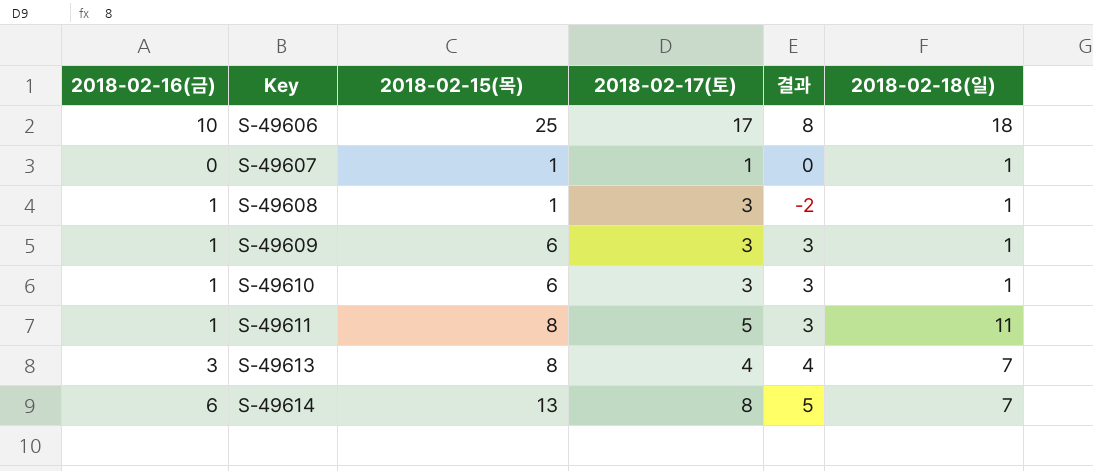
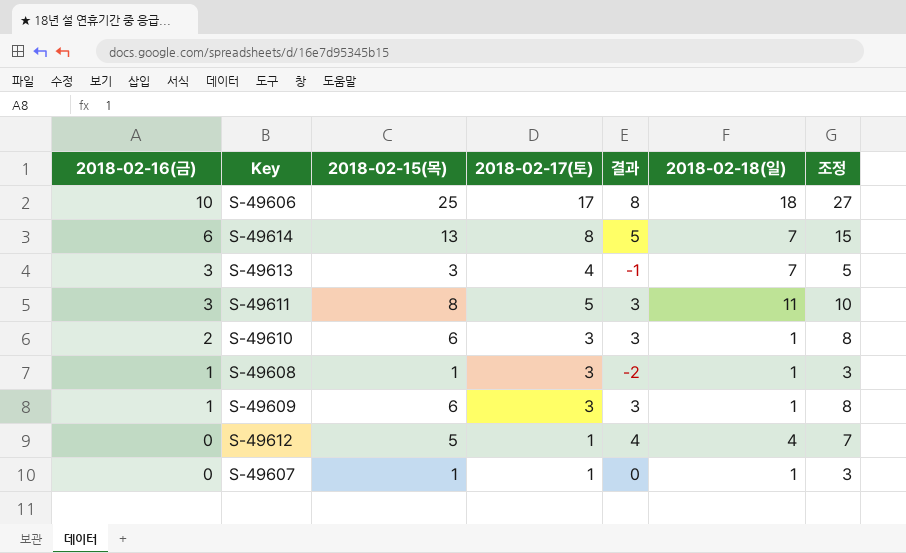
row order: Key ascending -> 2018-02-16(금) descending
column 조정 | formula: none -> [2018-02-15(목)] + 2
S-49613 | 2018-02-15(목): 8 -> 3
S-49613 | 결과: 4 -> -1
S-49611 | 2018-02-16(금): 1 -> 3
S-49610 | 2018-02-16(금): 1 -> 2
row S-49612: none -> 0 | 5 | 1 | 4 | 4 | 7

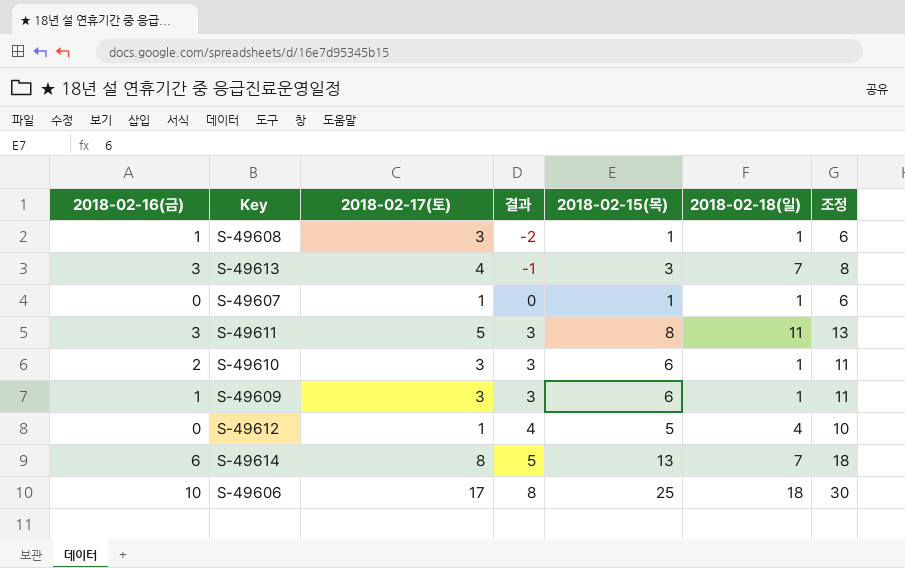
row order: 2018-02-16(금) descending -> 결과 ascending
column 2018-02-15(목) | position: 3 -> 5
column 조정 | formula: [2018-02-15(목)] + 2 -> [2018-02-15(목)] + 5

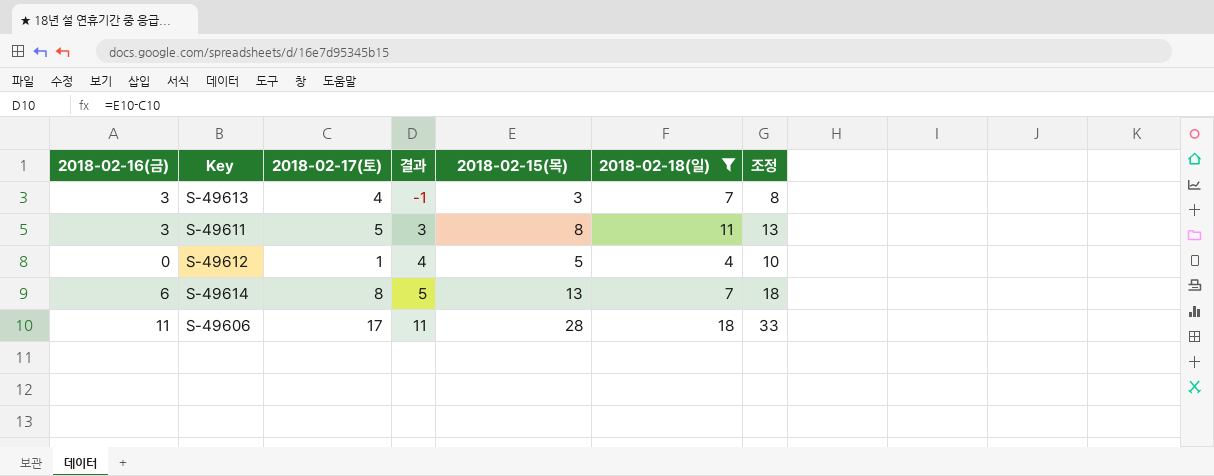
filter: none -> 2018-02-18(일) != 1
S-49606 | 2018-02-16(금): 10 -> 11
S-49606 | 결과: 8 -> 11
S-49606 | 2018-02-15(목): 25 -> 28
S-49606 | 조정: 30 -> 33

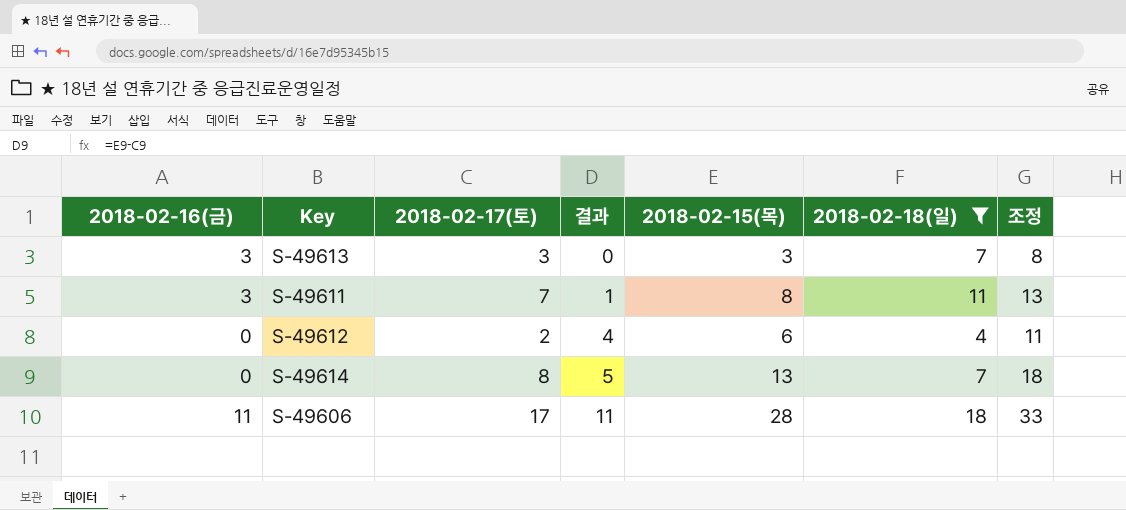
S-49613 | 2018-02-17(토): 4 -> 3
S-49613 | 결과: -1 -> 0
S-49611 | 2018-02-17(토): 5 -> 7
S-49611 | 결과: 3 -> 1
S-49612 | 2018-02-17(토): 1 -> 2
S-49612 | 2018-02-15(목): 5 -> 6
S-49612 | 조정: 10 -> 11
S-49614 | 2018-02-16(금): 6 -> 0

